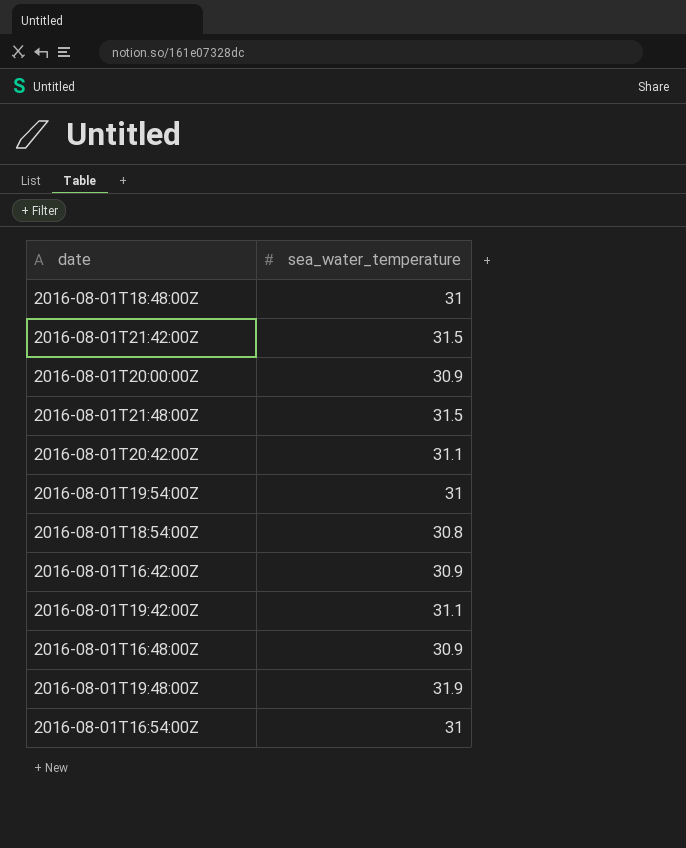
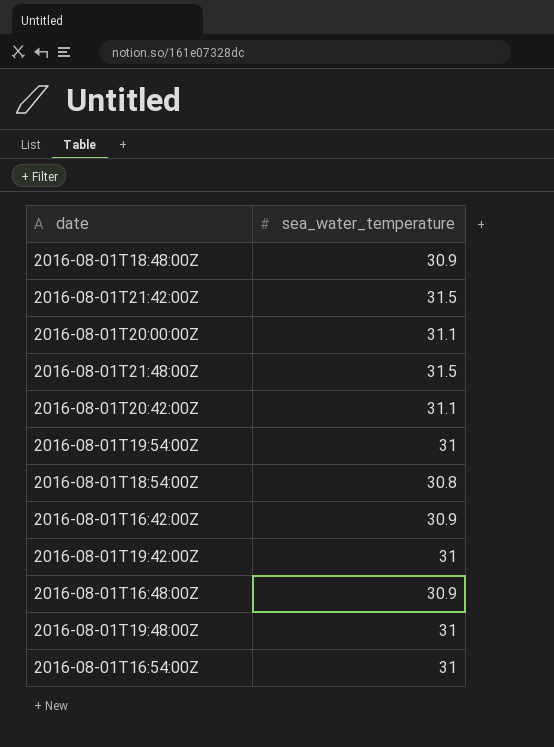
2016-08-01T18:48:00Z | sea_water_temperature: 31 -> 30.9
2016-08-01T20:00:00Z | sea_water_temperature: 30.9 -> 31.1
2016-08-01T19:42:00Z | sea_water_temperature: 31.1 -> 31
2016-08-01T19:48:00Z | sea_water_temperature: 31.9 -> 31

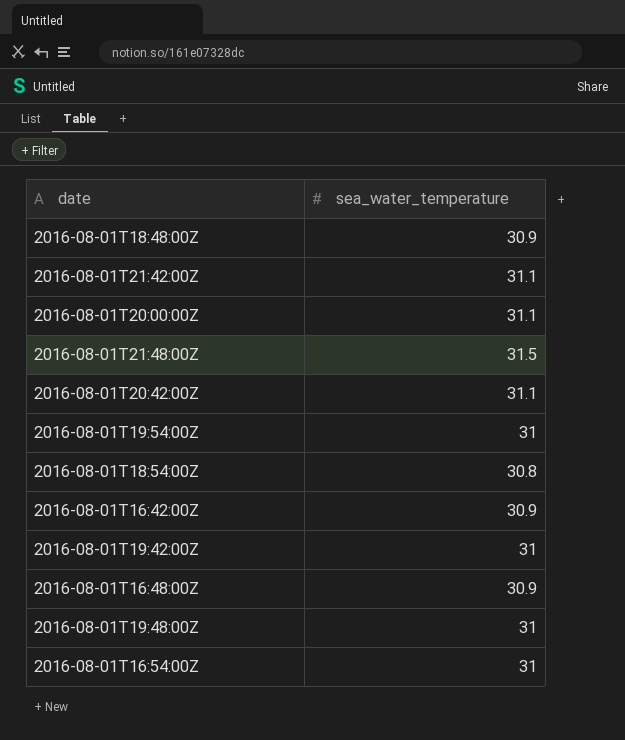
2016-08-01T21:42:00Z | sea_water_temperature: 31.5 -> 31.1

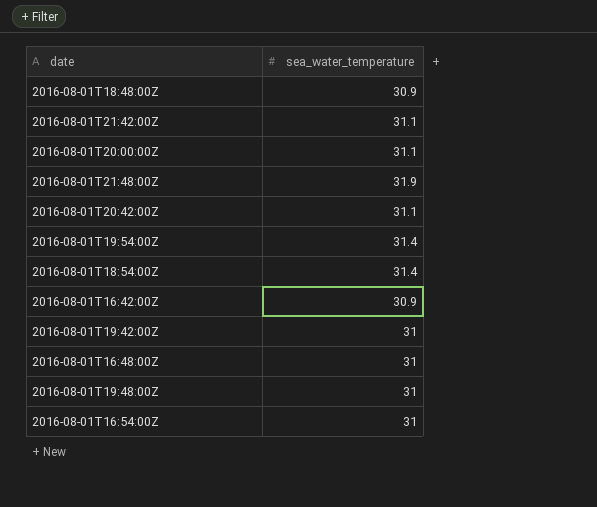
2016-08-01T21:48:00Z | sea_water_temperature: 31.5 -> 31.9
2016-08-01T19:54:00Z | sea_water_temperature: 31 -> 31.4
2016-08-01T18:54:00Z | sea_water_temperature: 30.8 -> 31.4
2016-08-01T16:48:00Z | sea_water_temperature: 30.9 -> 31

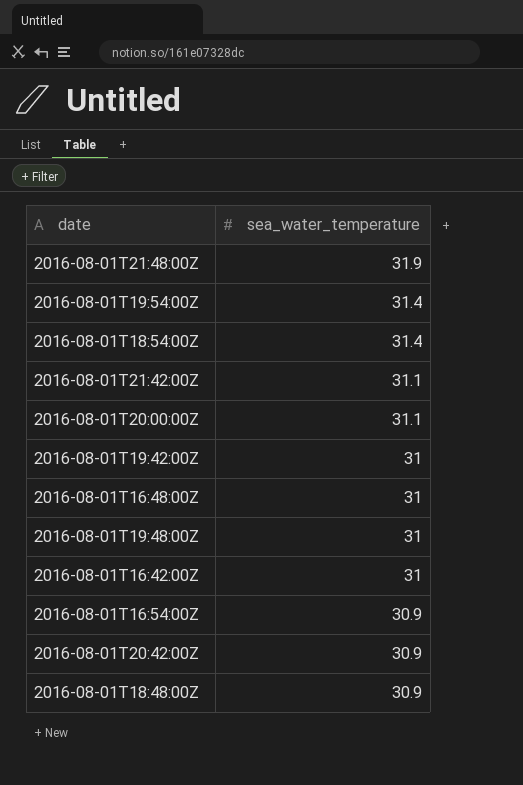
row order: none -> sea_water_temperature descending
2016-08-01T16:42:00Z | sea_water_temperature: 30.9 -> 31
2016-08-01T16:54:00Z | sea_water_temperature: 31 -> 30.9
2016-08-01T20:42:00Z | sea_water_temperature: 31.1 -> 30.9

